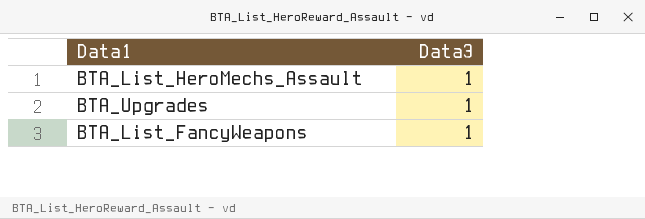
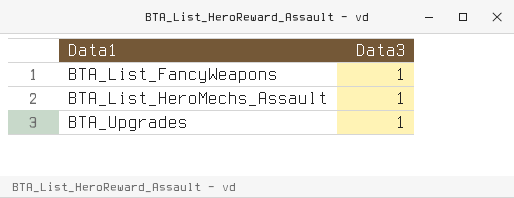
row order: none -> Data1 ascending

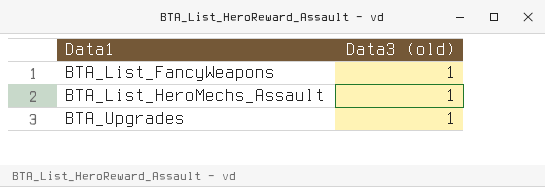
column name: Data3 -> Data3 (old)

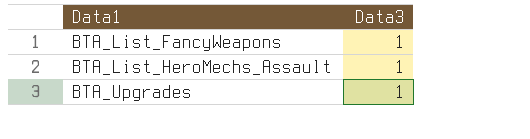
column name: Data3 (old) -> Data3

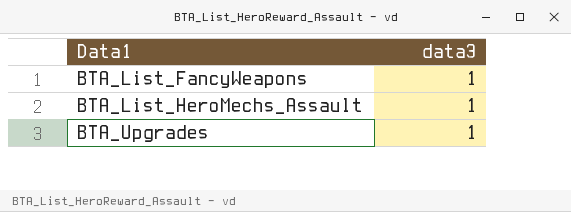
column name: Data3 -> data3

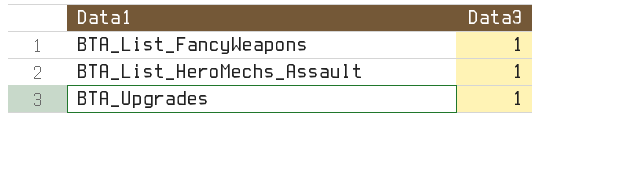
column name: data3 -> Data3

